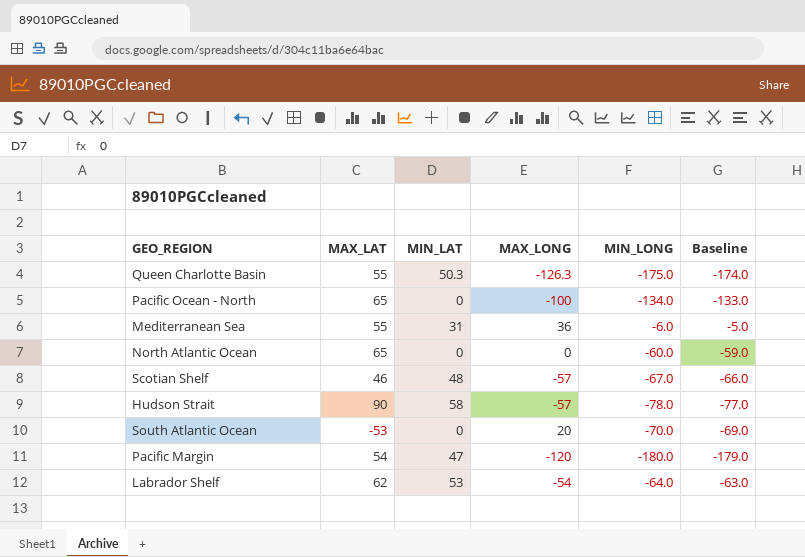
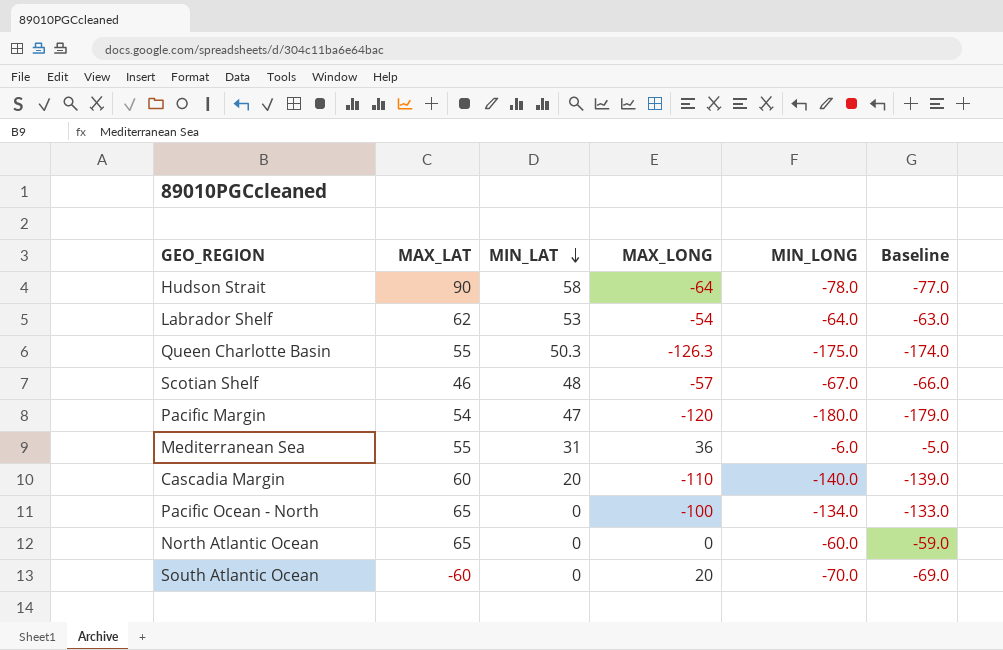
row order: none -> MIN_LAT descending
Hudson Strait | MAX_LONG: -57 -> -64
row Cascadia Margin: none -> 60 | 20 | -110 | -140.0 | -139.0
South Atlantic Ocean | MAX_LAT: -53 -> -60

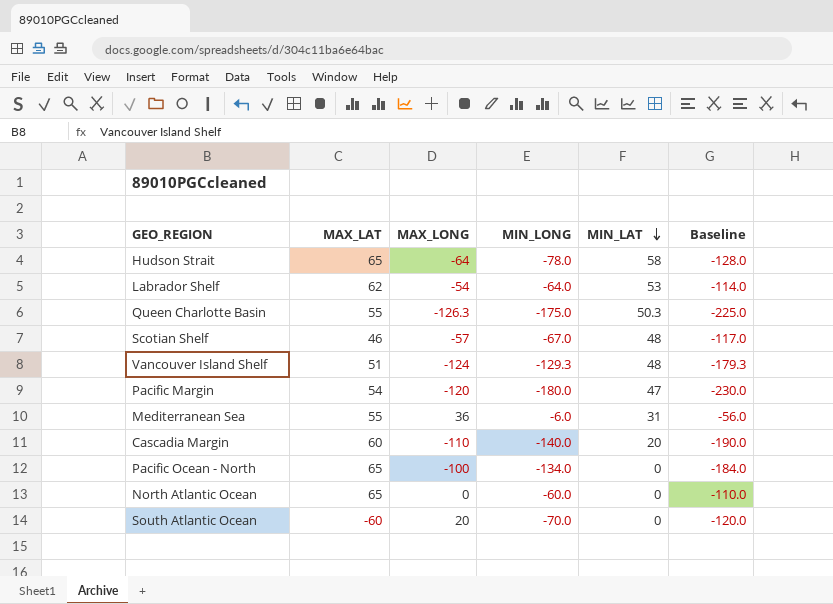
column MIN_LAT | position: 3 -> 5
column Baseline | formula: [MIN_LONG] + 1 -> [MIN_LONG] - 50
Hudson Strait | MAX_LAT: 90 -> 65
row Vancouver Island Shelf: none -> 51 | -124 | -129.3 | 48 | -179.3

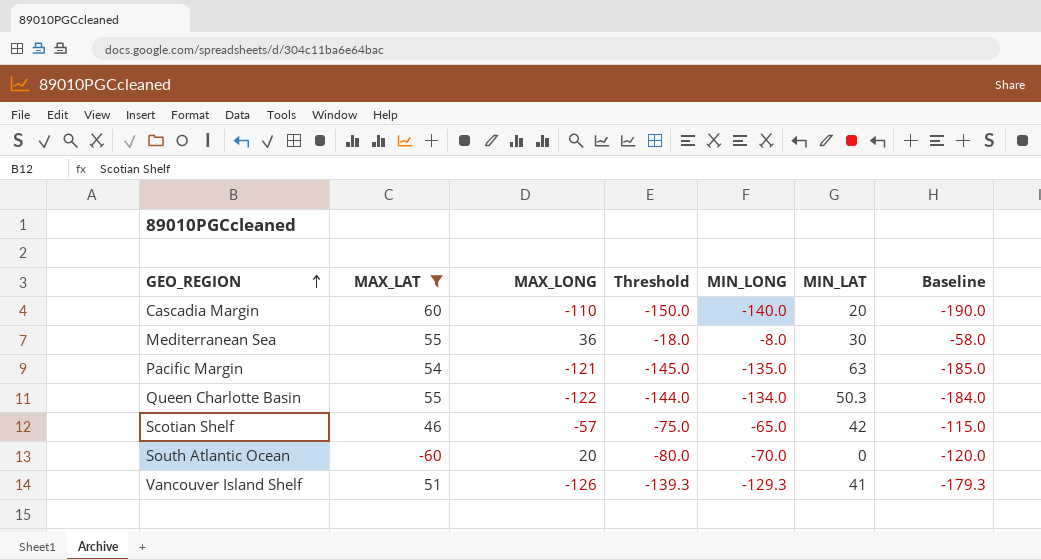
filter: none -> MAX_LAT <= 60
row order: MIN_LAT descending -> GEO_REGION ascending
column Threshold | formula: none -> [MIN_LONG] - 10
Mediterranean Sea | MIN_LONG: -6.0 -> -8.0
Mediterranean Sea | MIN_LAT: 31 -> 30
Mediterranean Sea | Baseline: -56.0 -> -58.0
Pacific Margin | MAX_LONG: -120 -> -121
Pacific Margin | MIN_LONG: -180.0 -> -135.0
Pacific Margin | MIN_LAT: 47 -> 63
Pacific Margin | Baseline: -230.0 -> -185.0
Queen Charlotte Basin | MAX_LONG: -126.3 -> -122
Queen Charlotte Basin | MIN_LONG: -175.0 -> -134.0
Queen Charlotte Basin | Baseline: -225.0 -> -184.0
Scotian Shelf | MIN_LONG: -67.0 -> -65.0
Scotian Shelf | MIN_LAT: 48 -> 42
Scotian Shelf | Baseline: -117.0 -> -115.0
Vancouver Island Shelf | MAX_LONG: -124 -> -126
Vancouver Island Shelf | MIN_LAT: 48 -> 41

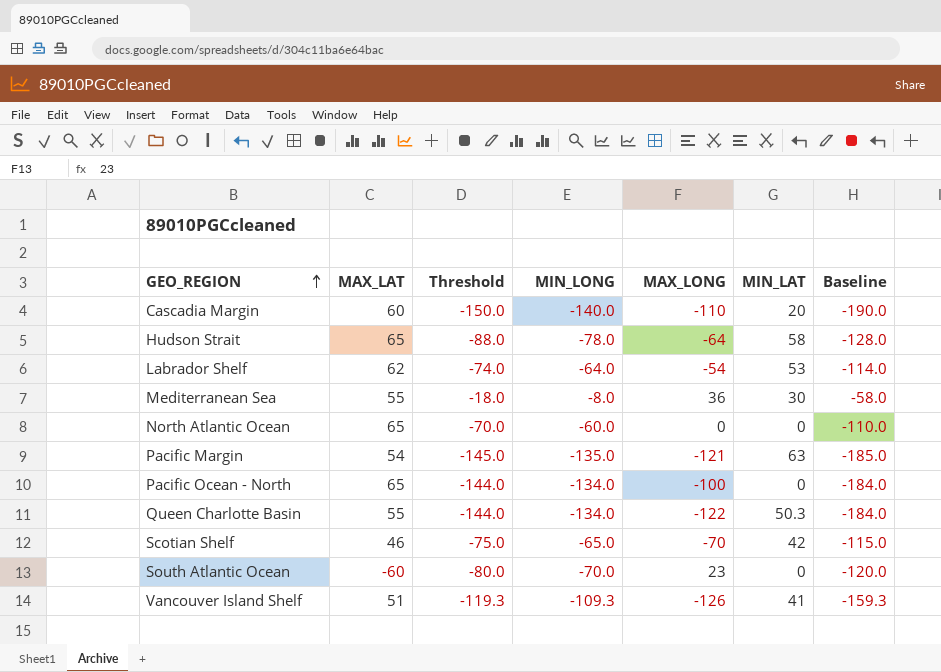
filter: MAX_LAT <= 60 -> none
column MAX_LONG | position: 3 -> 5
Scotian Shelf | MAX_LONG: -57 -> -70
South Atlantic Ocean | MAX_LONG: 20 -> 23
Vancouver Island Shelf | Threshold: -139.3 -> -119.3
Vancouver Island Shelf | MIN_LONG: -129.3 -> -109.3
Vancouver Island Shelf | Baseline: -179.3 -> -159.3

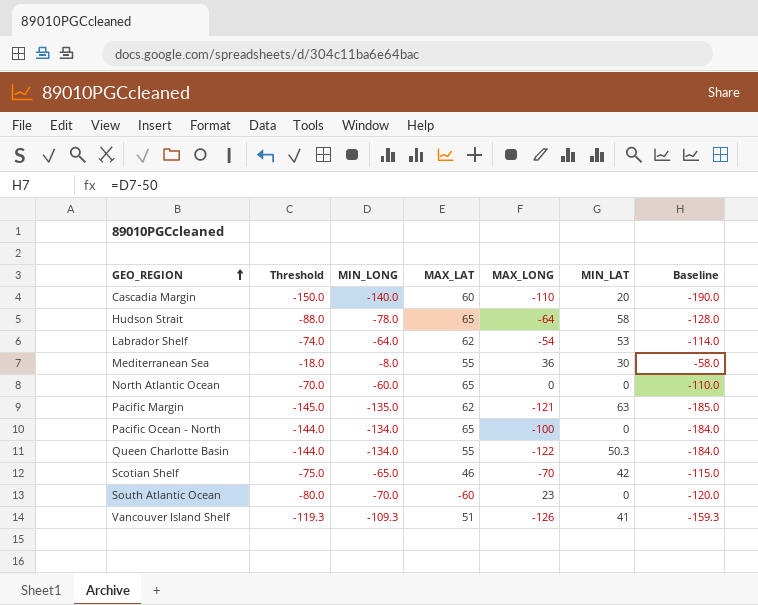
column MAX_LAT | position: 2 -> 4
Pacific Margin | MAX_LAT: 54 -> 62

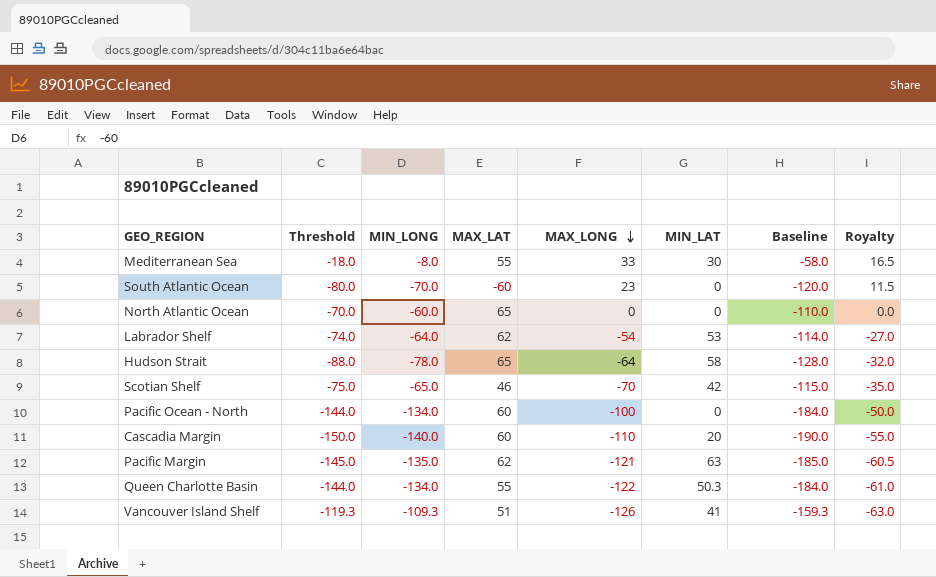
row order: GEO_REGION ascending -> MAX_LONG descending
column Royalty | formula: none -> [MAX_LONG] * 0.5
Mediterranean Sea | MAX_LONG: 36 -> 33
Pacific Ocean - North | MAX_LAT: 65 -> 60

